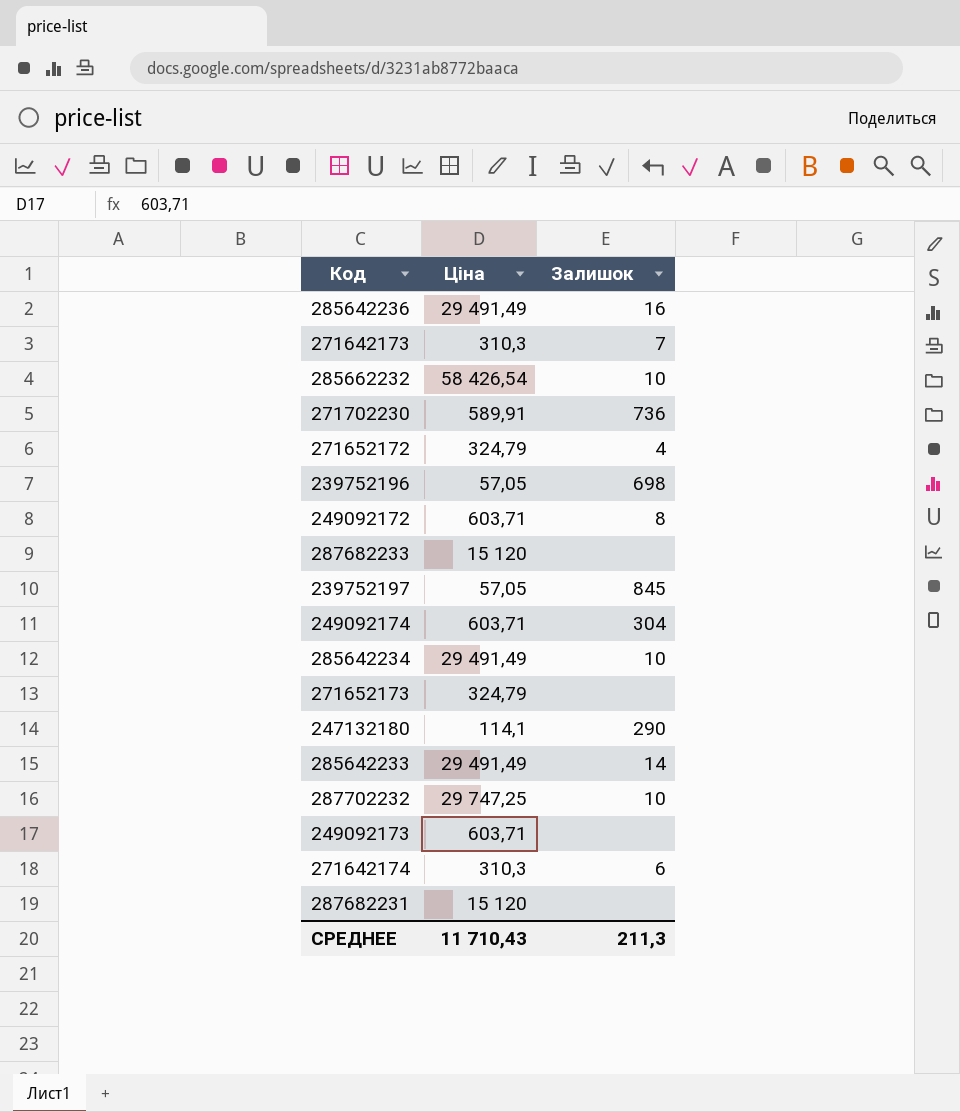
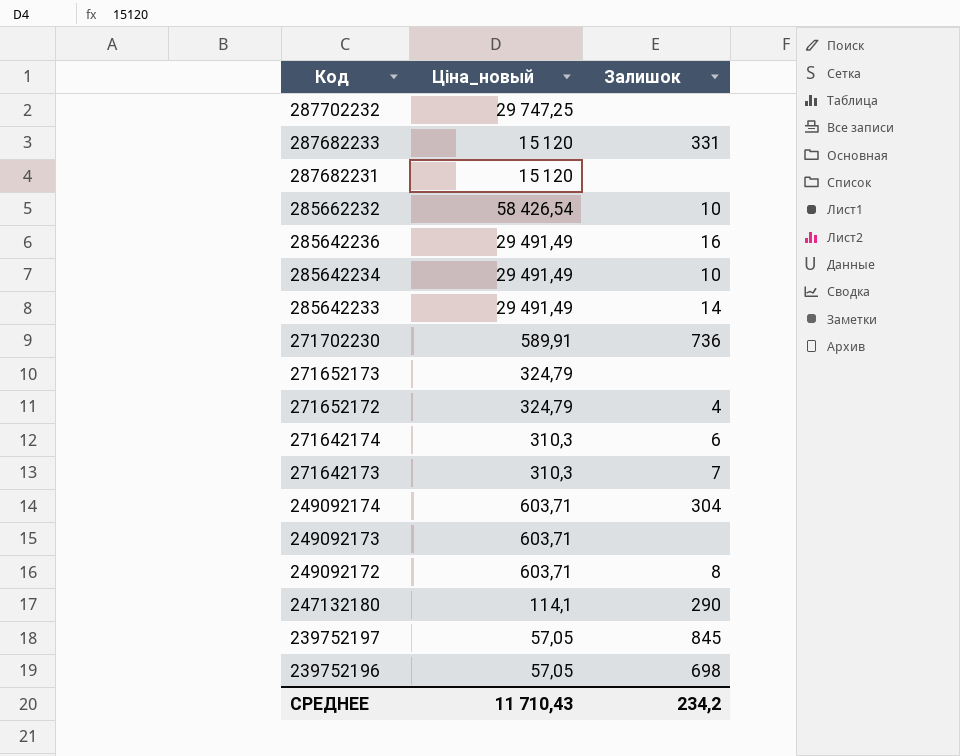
row order: none -> Код descending
column name: Ціна -> Ціна_новый
287702232 | Залишок: 10 -> none
287682233 | Залишок: none -> 331
СРЕДНЕЕ | Залишок: 211,3 -> 234,2

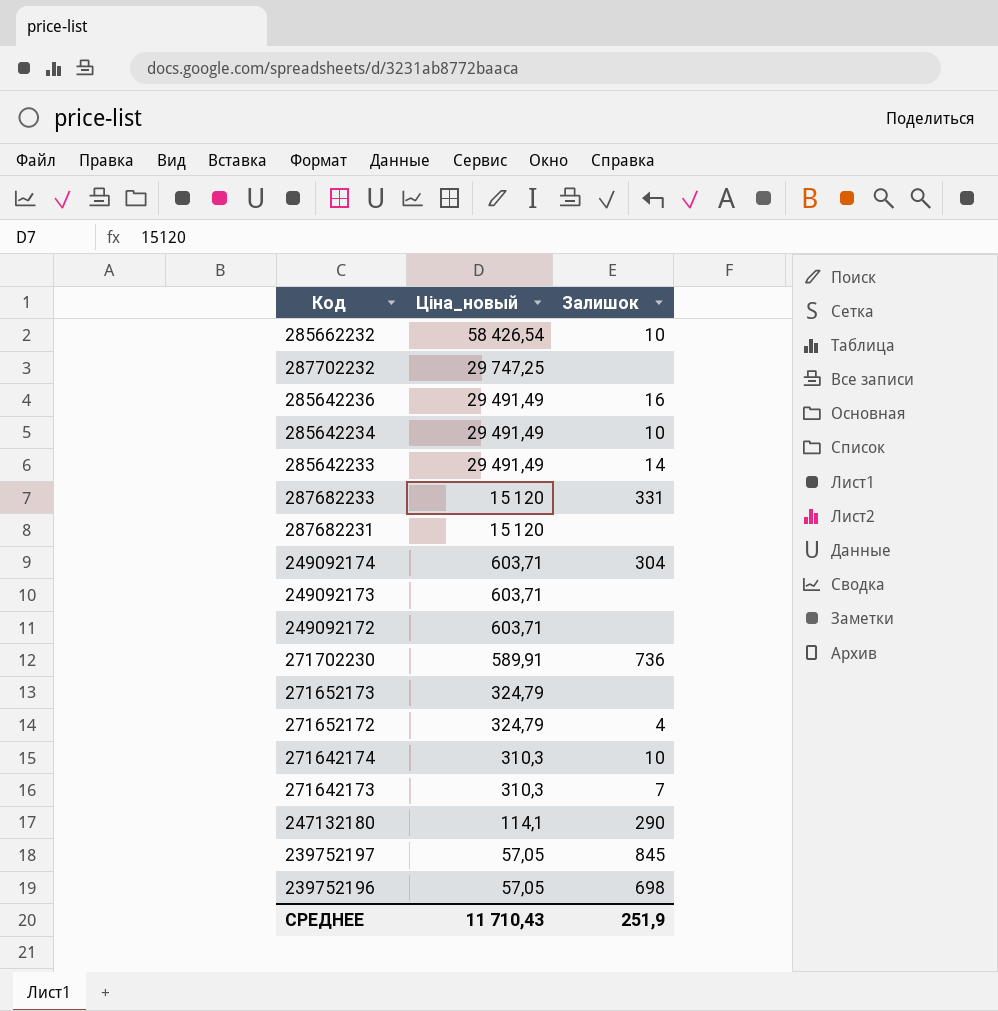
row order: Код descending -> Ціна_новый descending
249092172 | Залишок: 8 -> none
271642174 | Залишок: 6 -> 10
СРЕДНЕЕ | Залишок: 234,2 -> 251,9

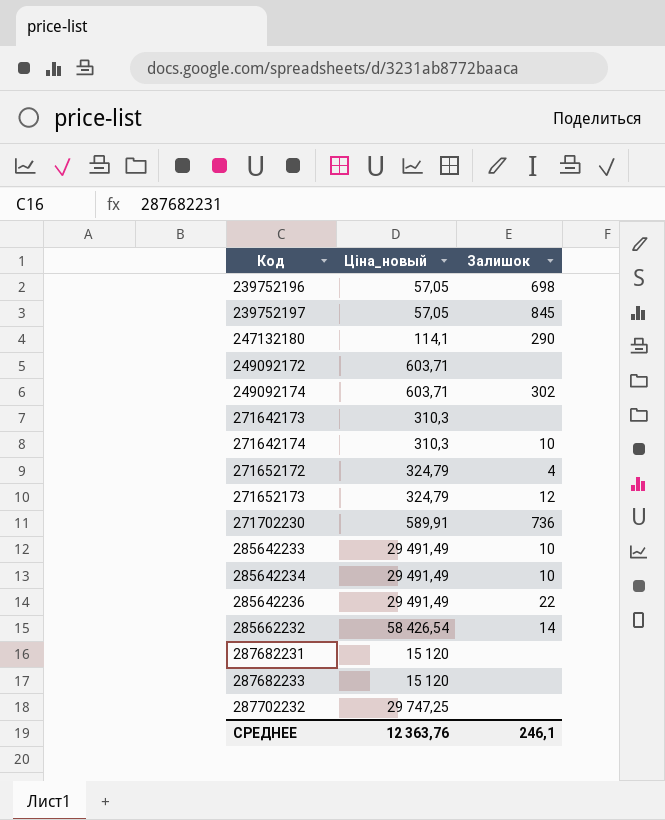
row order: Ціна_новый descending -> Код ascending
row 249092173: 603,71 | none -> none
249092174 | Залишок: 304 -> 302
271642173 | Залишок: 7 -> none
271652173 | Залишок: none -> 12
285642233 | Залишок: 14 -> 10
285642236 | Залишок: 16 -> 22
285662232 | Залишок: 10 -> 14
287682233 | Залишок: 331 -> none
СРЕДНЕЕ | Ціна_новый: 11 710,43 -> 12 363,76
СРЕДНЕЕ | Залишок: 251,9 -> 246,1

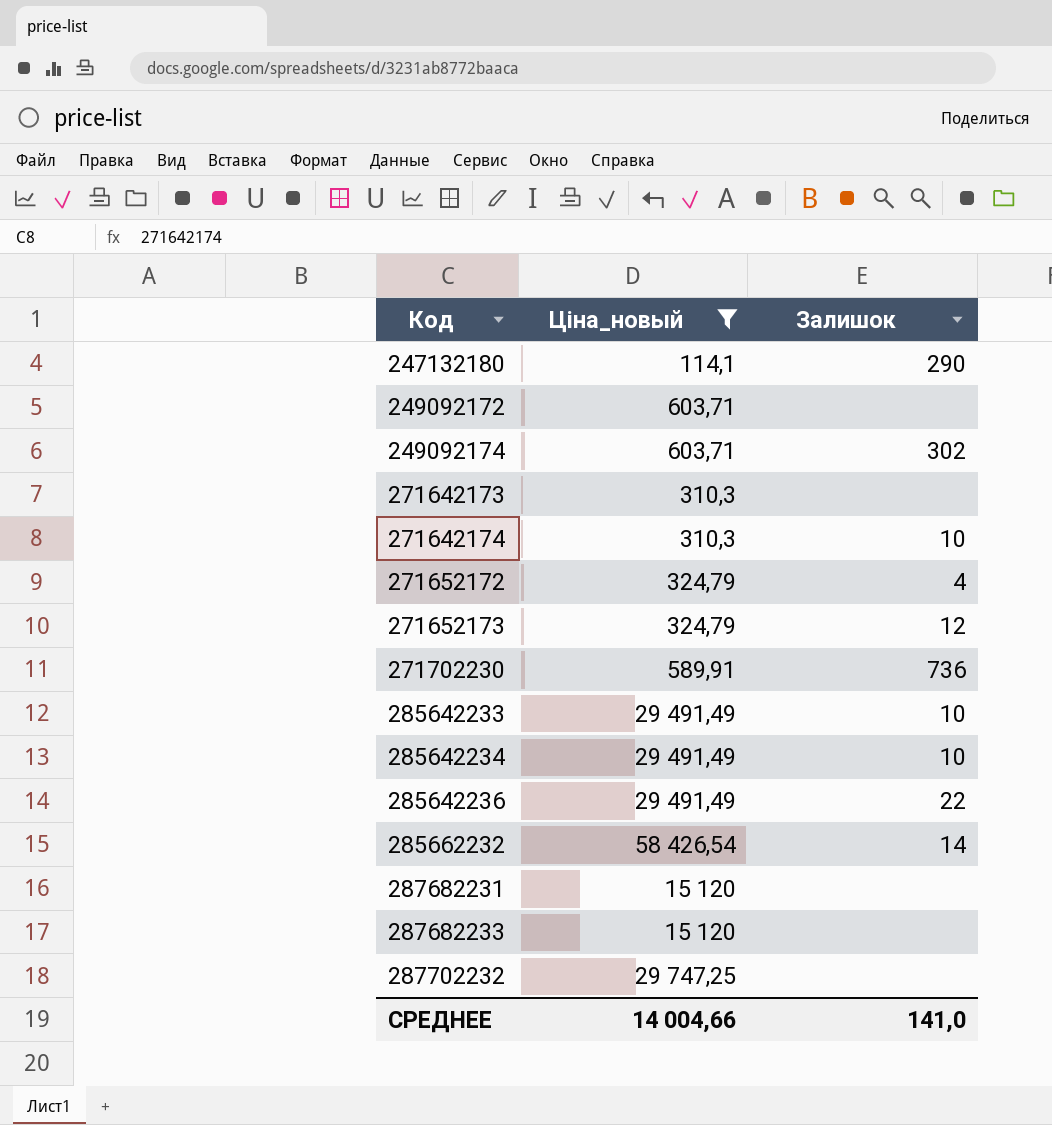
filter: none -> Ціна_новый != 57,05
СРЕДНЕЕ | Ціна_новый: 12 363,76 -> 14 004,66
СРЕДНЕЕ | Залишок: 246,1 -> 141,0

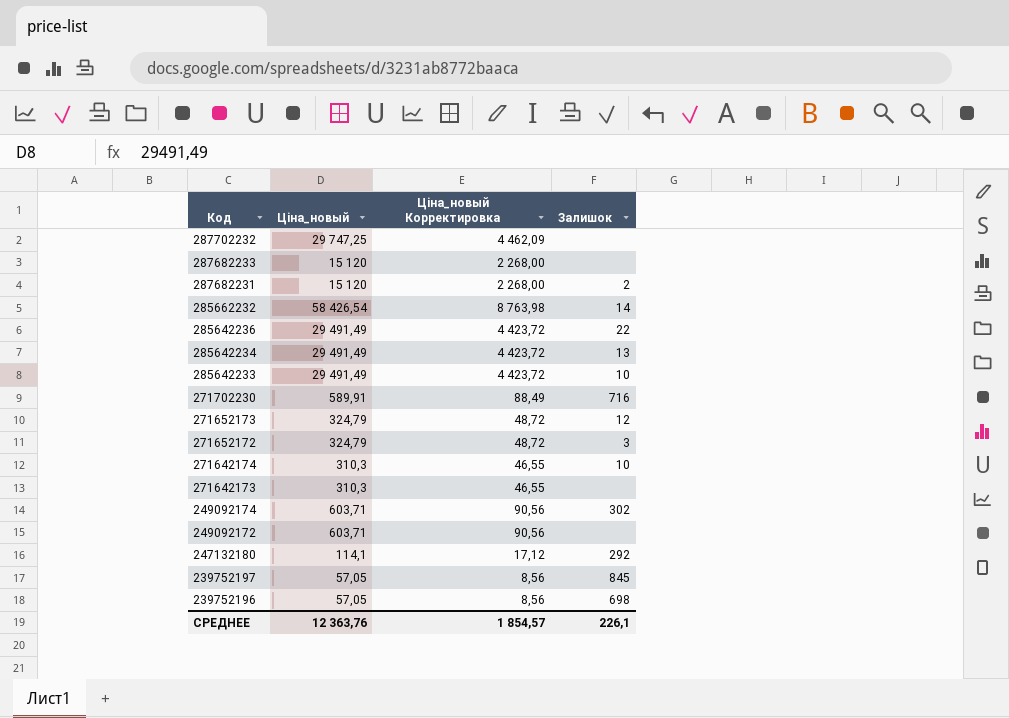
filter: Ціна_новый != 57,05 -> none
row order: Код ascending -> Код descending
column Ціна_новый Корректировка | formula: none -> [Ціна_новый] * 0,15
287682231 | Залишок: none -> 2
285642234 | Залишок: 10 -> 13
271702230 | Залишок: 736 -> 716
271652172 | Залишок: 4 -> 3
247132180 | Залишок: 290 -> 292
СРЕДНЕЕ | Ціна_новый: 14 004,66 -> 12 363,76
СРЕДНЕЕ | Залишок: 141,0 -> 226,1

